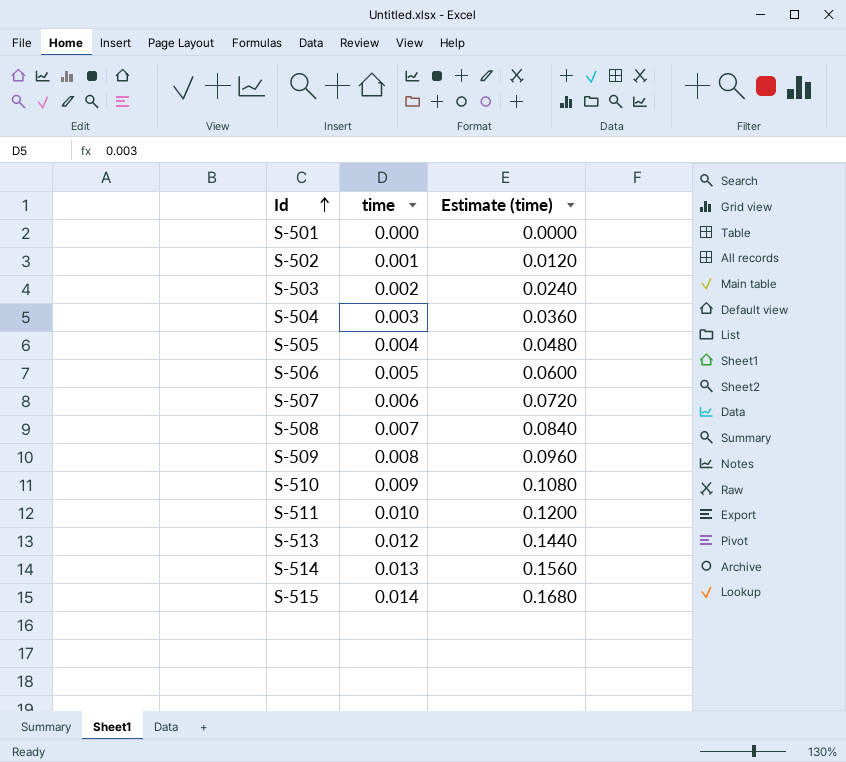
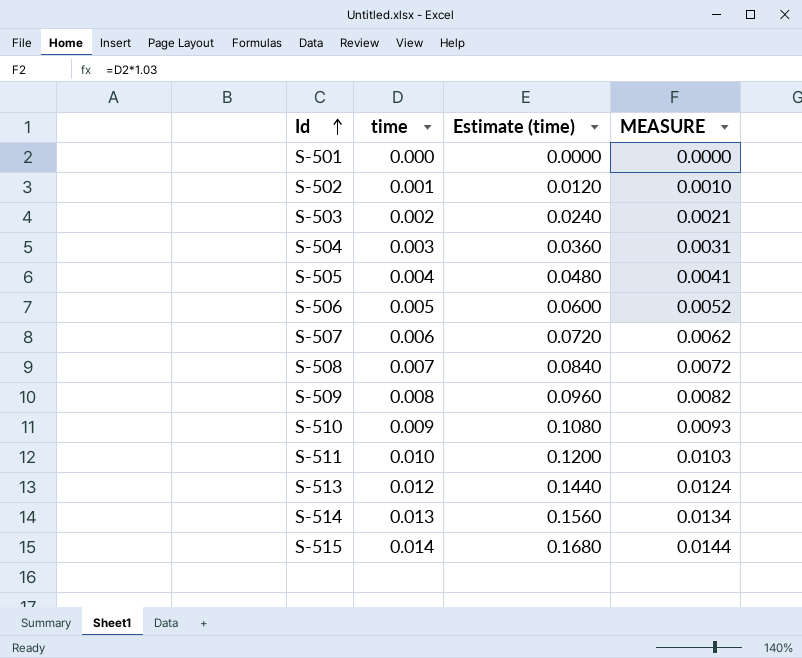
column MEASURE | formula: none -> [time] * 1.03

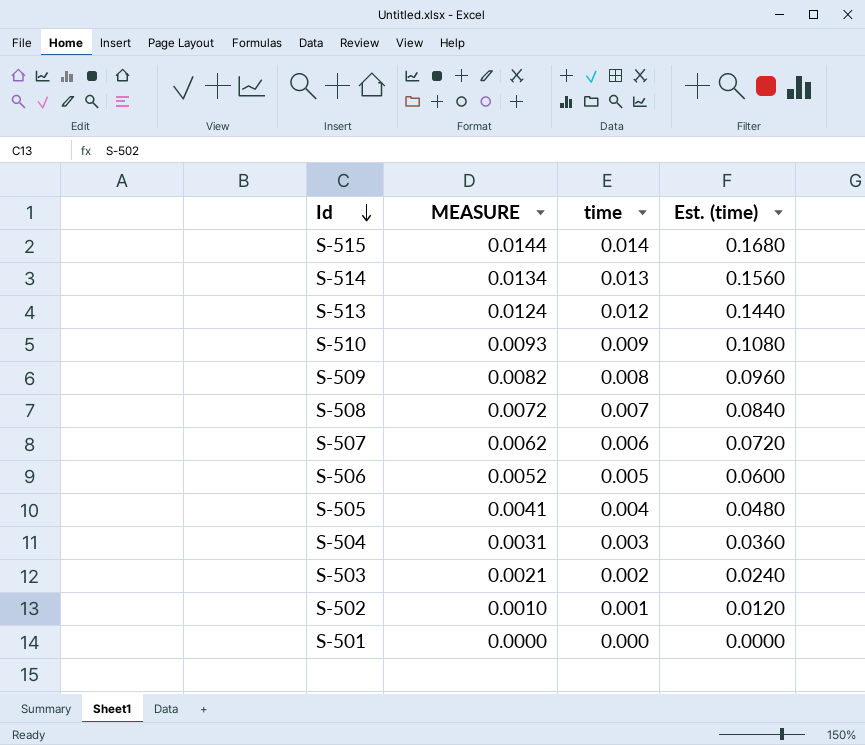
row order: Id ascending -> Id descending
column MEASURE | position: 4 -> 2
column name: Estimate (time) -> Est. (time)
row S-511: 0.010 | 0.1200 | 0.0103 -> none

